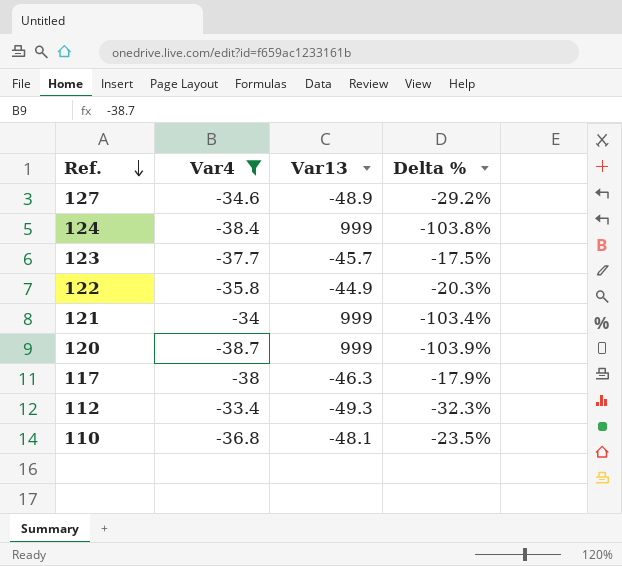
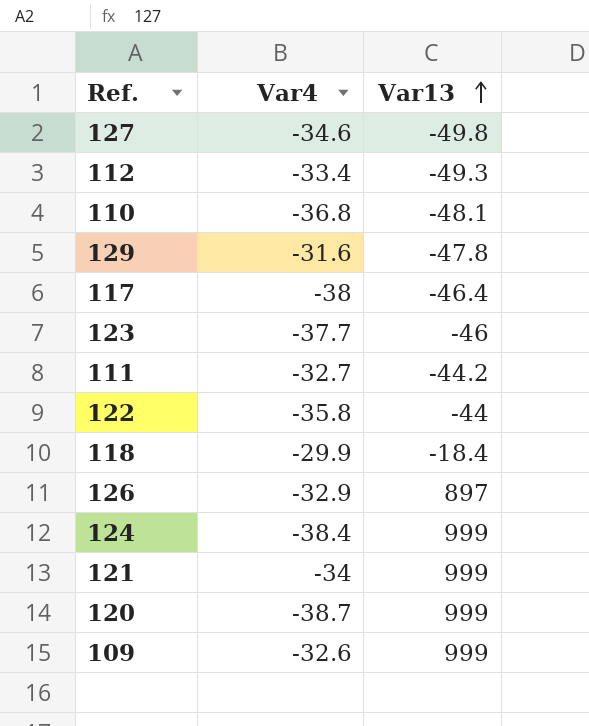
filter: Var4 <= -33.4 -> none
row order: Ref. descending -> Var13 ascending
column Delta % | formula: ([Var4] - [Var13]) / [Var13] -> none
127 | Var13: -48.9 -> -49.8
117 | Var13: -46.3 -> -46.4
123 | Var13: -45.7 -> -46
122 | Var13: -44.9 -> -44

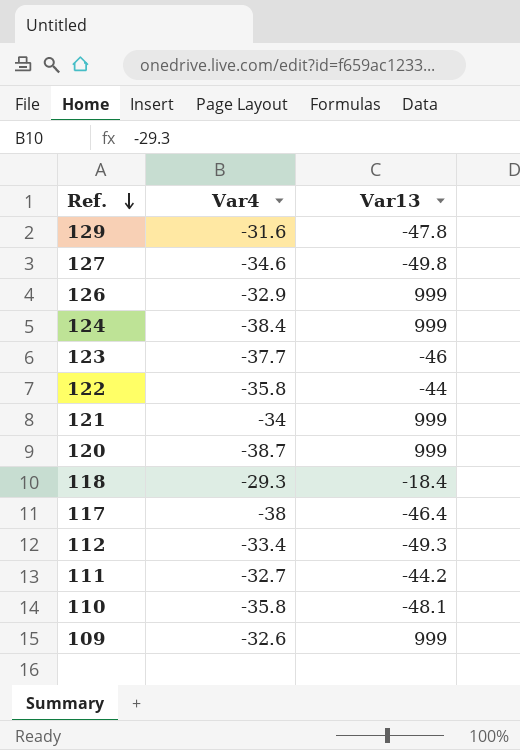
row order: Var13 ascending -> Ref. descending
126 | Var13: 897 -> 999
118 | Var4: -29.9 -> -29.3
110 | Var4: -36.8 -> -35.8

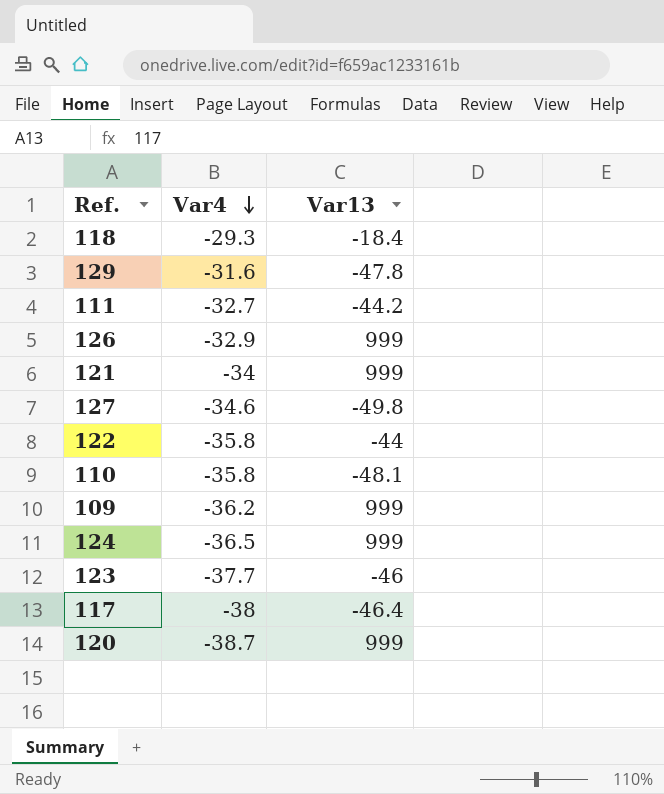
row order: Ref. descending -> Var4 descending
row 112: -33.4 | -49.3 -> none
109 | Var4: -32.6 -> -36.2
124 | Var4: -38.4 -> -36.5

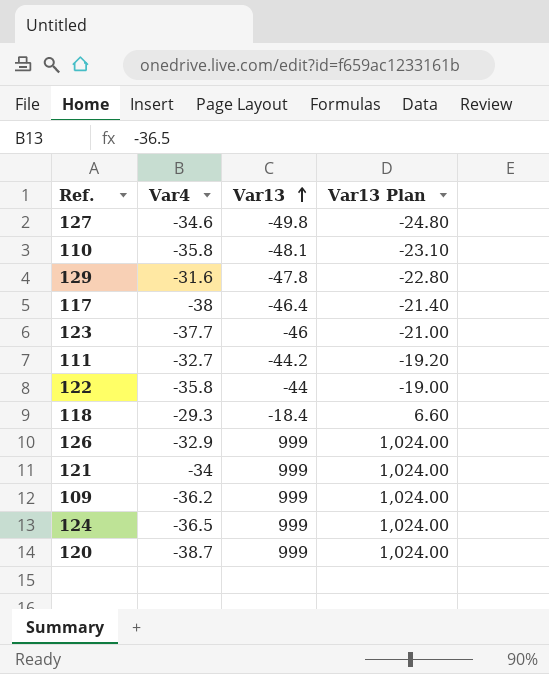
row order: Var4 descending -> Var13 ascending
column Var13 Plan | formula: none -> [Var13] + 25

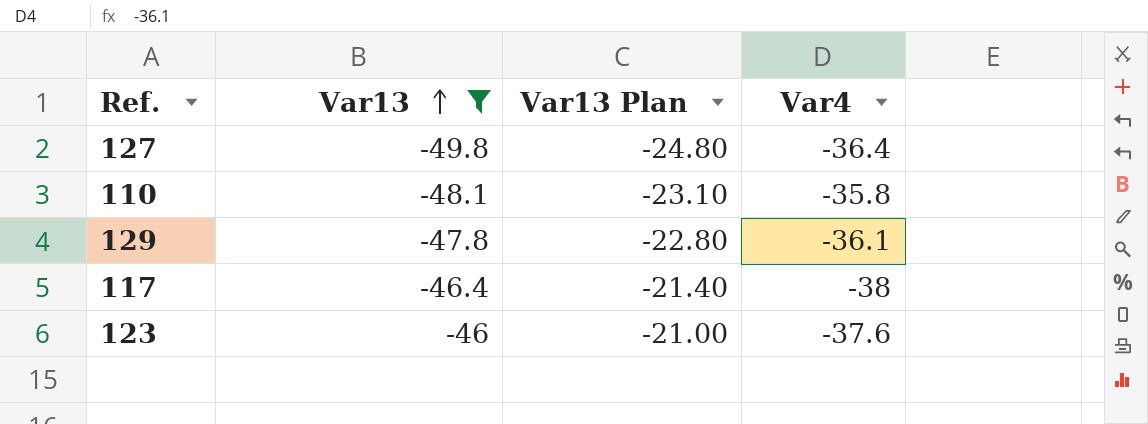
filter: none -> Var13 <= -46
column Var4 | position: 2 -> 4
127 | Var4: -34.6 -> -36.4
129 | Var4: -31.6 -> -36.1
123 | Var4: -37.7 -> -37.6

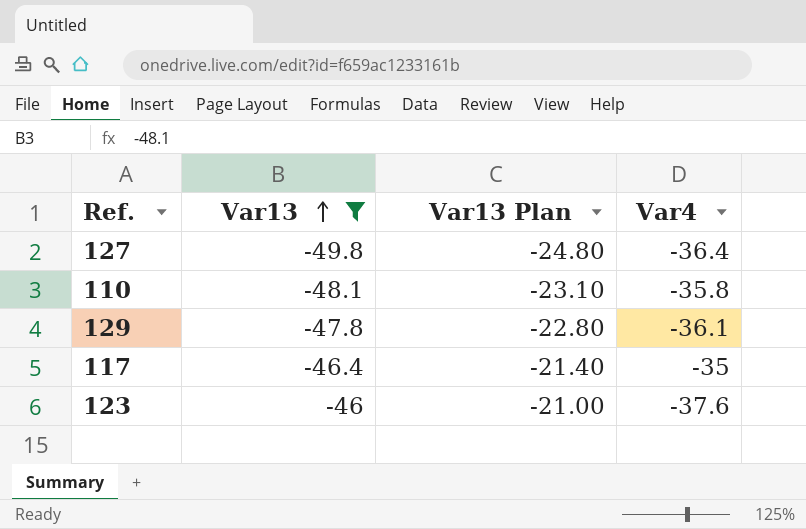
117 | Var4: -38 -> -35

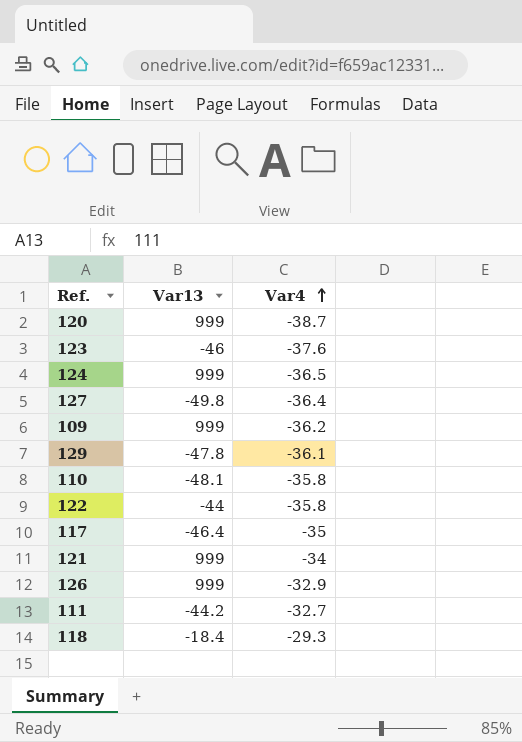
filter: Var13 <= -46 -> none
row order: Var13 ascending -> Var4 ascending
column Var13 Plan | formula: [Var13] + 25 -> none

